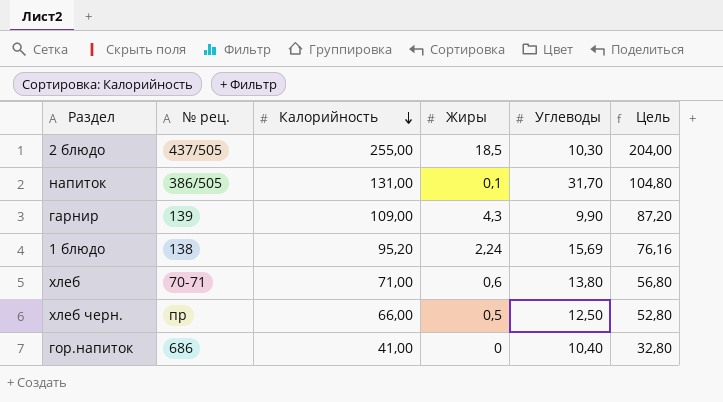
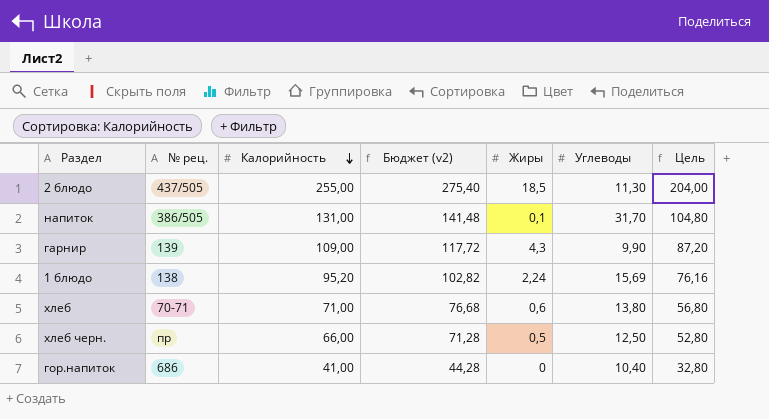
column Бюджет (v2) | formula: none -> [Калорийность] * 1,08
2 блюдо | Углеводы: 10,30 -> 11,30

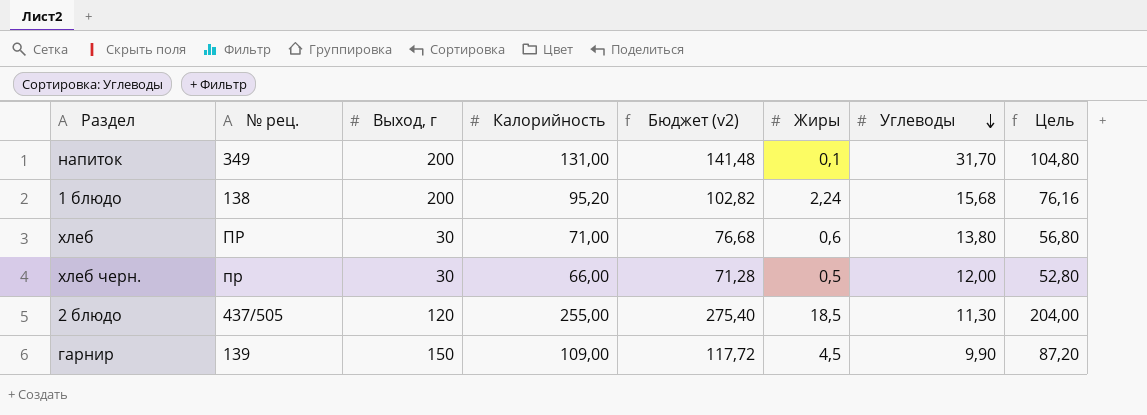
row order: Калорийность descending -> Углеводы descending
column Выход, г | position: none -> 3
row гор.напиток: 686 | 41,00 | 44,28 | 0 | 10,40 | 32,80 -> none
напиток | № рец.: 386/505 -> 349
1 блюдо | Углеводы: 15,69 -> 15,68
хлеб | № рец.: 70-71 -> ПР
хлеб черн. | Углеводы: 12,50 -> 12,00
гарнир | Жиры: 4,3 -> 4,5

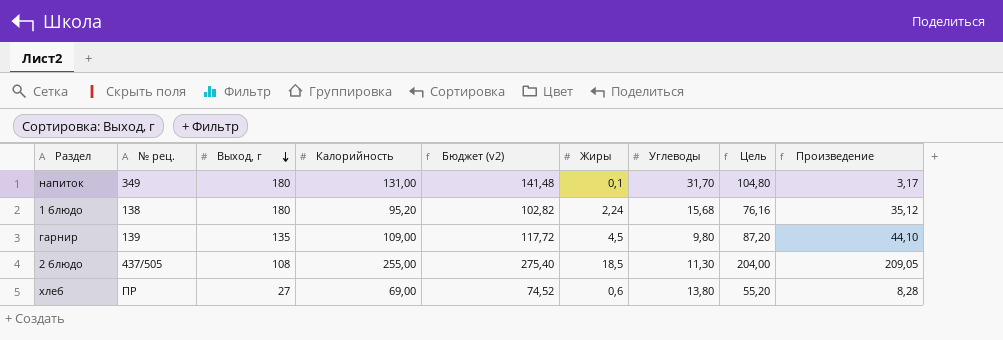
row order: Углеводы descending -> Выход, г descending
column Произведение | formula: none -> [Жиры] * [Углеводы]
row хлеб черн.: пр | 30 | 66,00 | 71,28 | 0,5 | 12,00 | 52,80 -> none
напиток | Выход, г: 200 -> 180
1 блюдо | Выход, г: 200 -> 180
гарнир | Выход, г: 150 -> 135
гарнир | Углеводы: 9,90 -> 9,80
2 блюдо | Выход, г: 120 -> 108
хлеб | Выход, г: 30 -> 27
хлеб | Калорийность: 71,00 -> 69,00
хлеб | Бюджет (v2): 76,68 -> 74,52
хлеб | Цель: 56,80 -> 55,20

